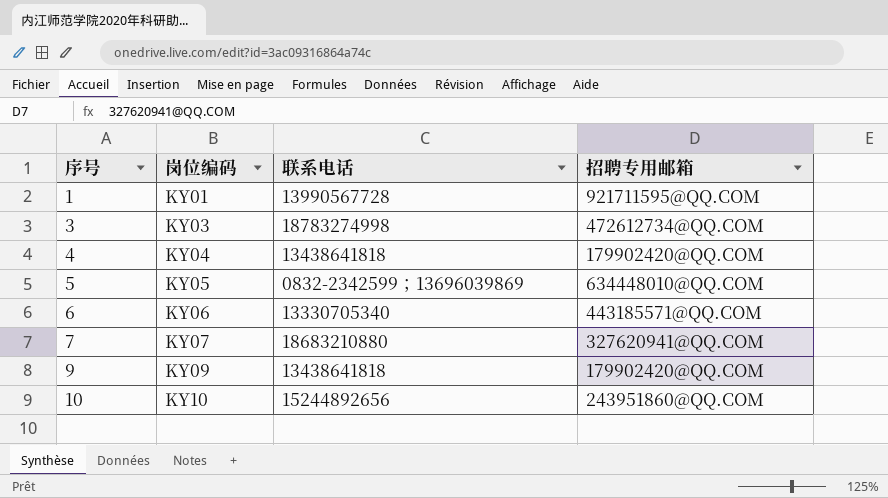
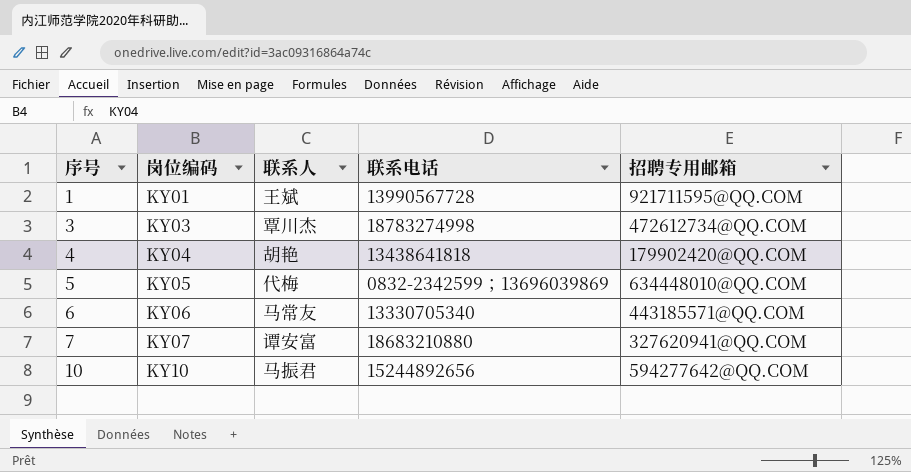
column 联系人 | position: none -> 3
row 9: KY09 | 13438641818 | 179902420@QQ.COM -> none
10 | 招聘专用邮箱: 243951860@QQ.COM -> 594277642@QQ.COM

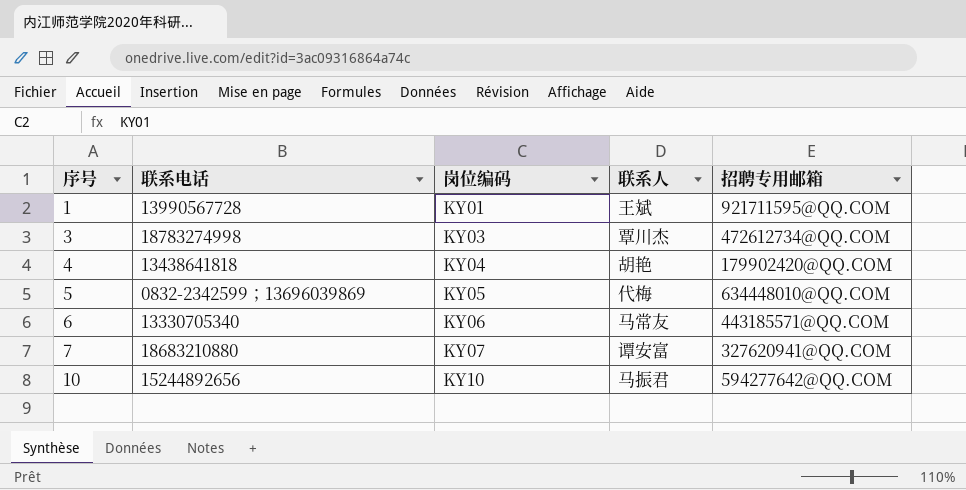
column 联系电话 | position: 4 -> 2

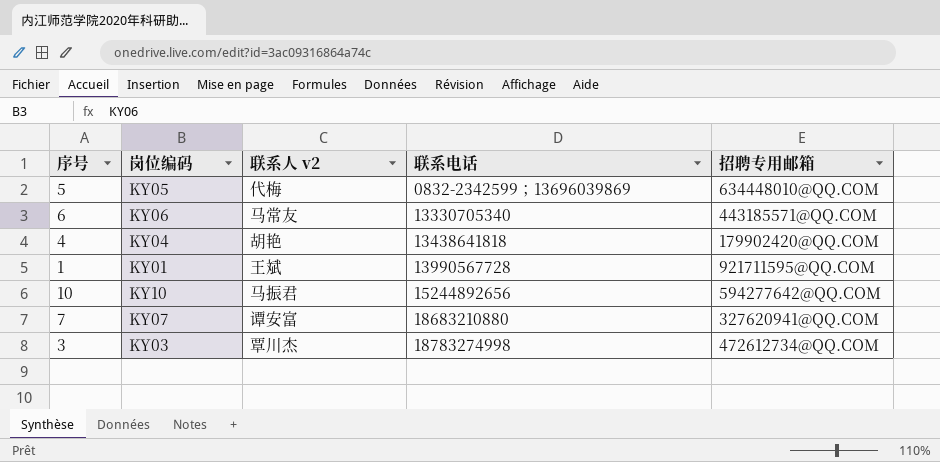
row order: 序号 ascending -> 联系电话 ascending
column name: 联系人 -> 联系人 v2
column 联系电话 | position: 2 -> 4

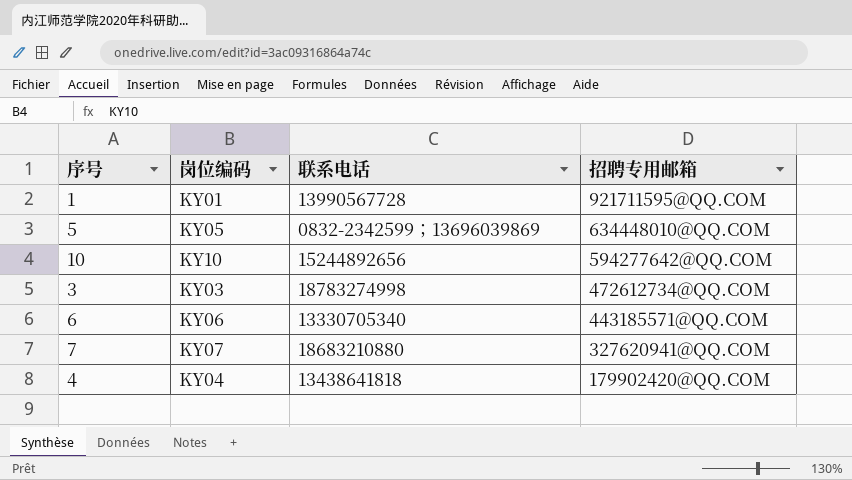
row order: 联系电话 ascending -> 招聘专用邮箱 descending
column 联系人 v2 | position: 3 -> none

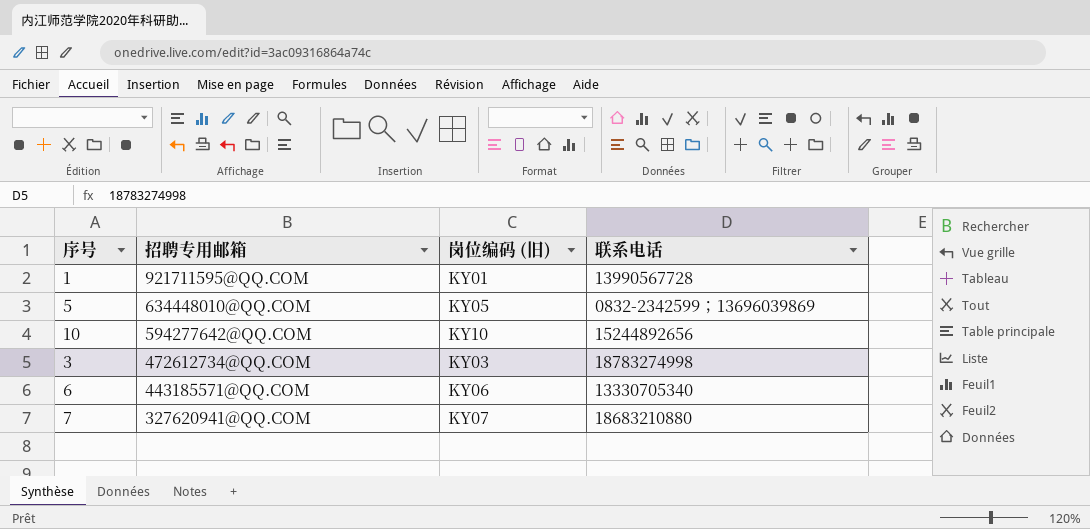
column 招聘专用邮箱 | position: 4 -> 2
column name: 岗位编码 -> 岗位编码 (旧)
row 4: KY04 | 13438641818 | 179902420@QQ.COM -> none

